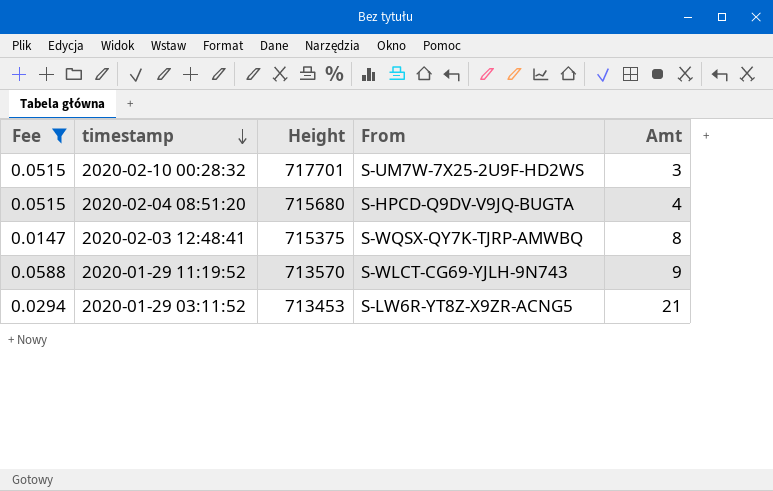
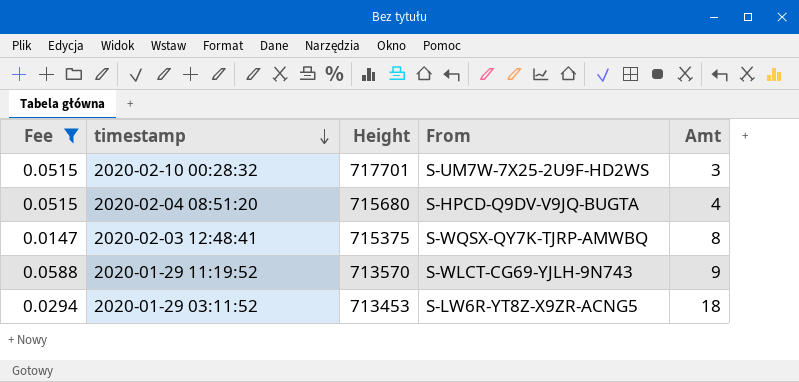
2020-01-29 03:11:52 | Amt: 21 -> 18

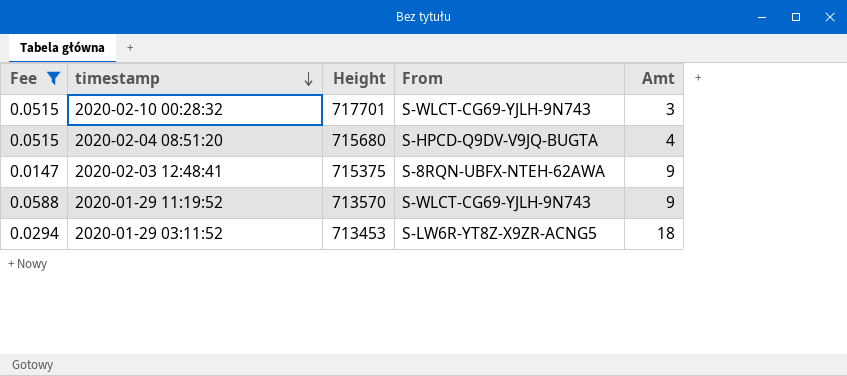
2020-02-10 00:28:32 | From: S-UM7W-7X25-2U9F-HD2WS -> S-WLCT-CG69-YJLH-9N743
2020-02-03 12:48:41 | From: S-WQSX-QY7K-TJRP-AMWBQ -> S-8RQN-UBFX-NTEH-62AWA
2020-02-03 12:48:41 | Amt: 8 -> 9

